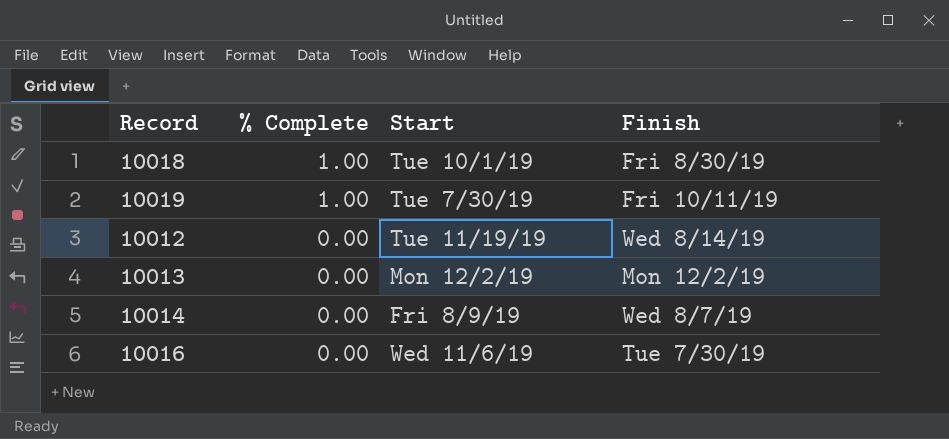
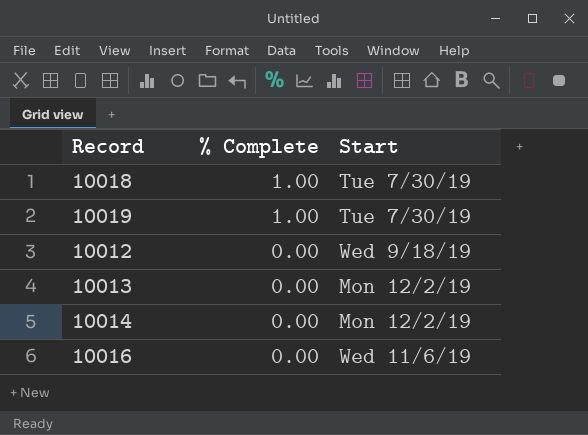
column Finish | position: 4 -> none
10018 | Start: Tue 10/1/19 -> Tue 7/30/19
10012 | Start: Tue 11/19/19 -> Wed 9/18/19
10014 | Start: Fri 8/9/19 -> Mon 12/2/19

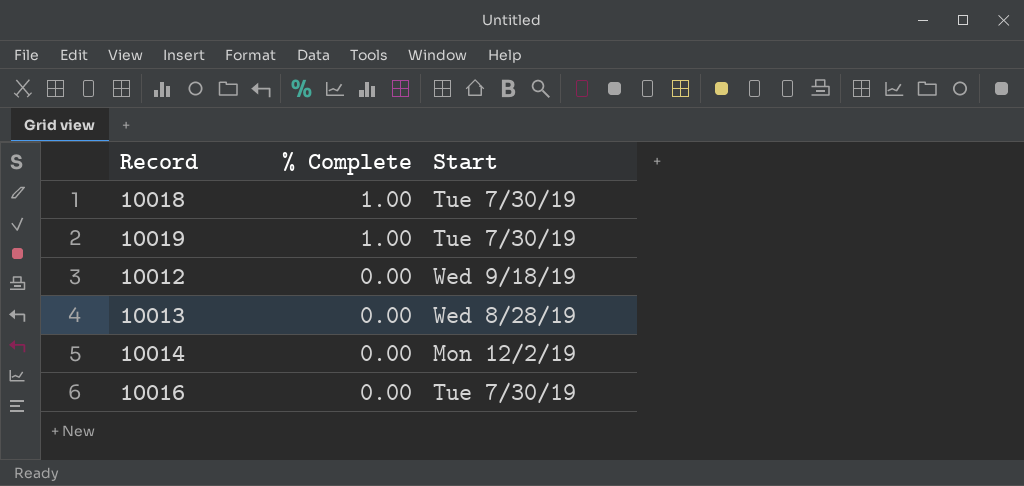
10013 | Start: Mon 12/2/19 -> Wed 8/28/19
10016 | Start: Wed 11/6/19 -> Tue 7/30/19

